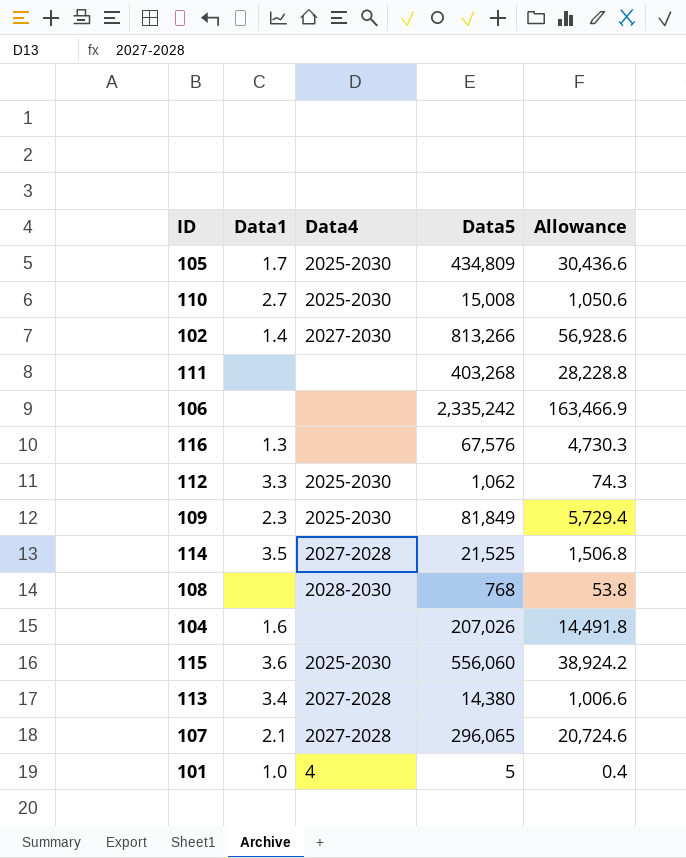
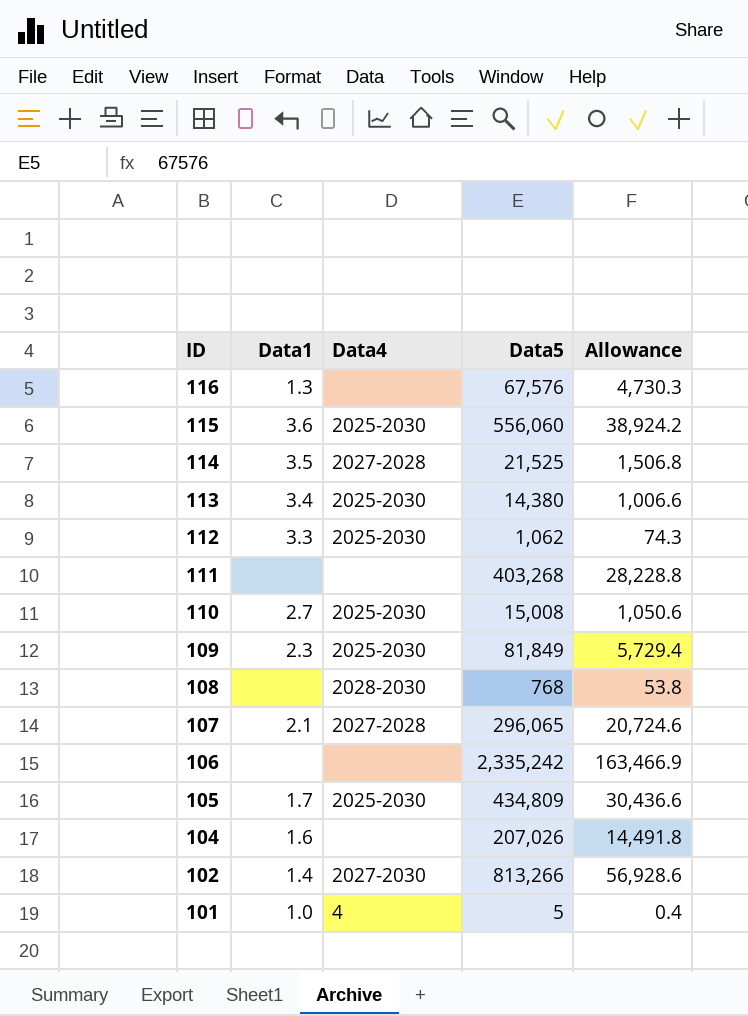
row order: none -> ID descending
113 | Data4: 2027-2028 -> 2025-2030

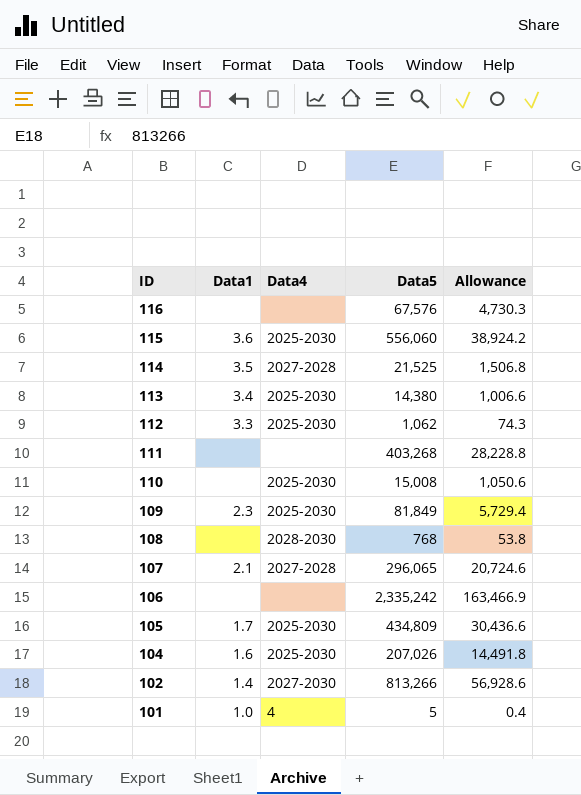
116 | Data1: 1.3 -> none
110 | Data1: 2.7 -> none
104 | Data4: none -> 2025-2030

